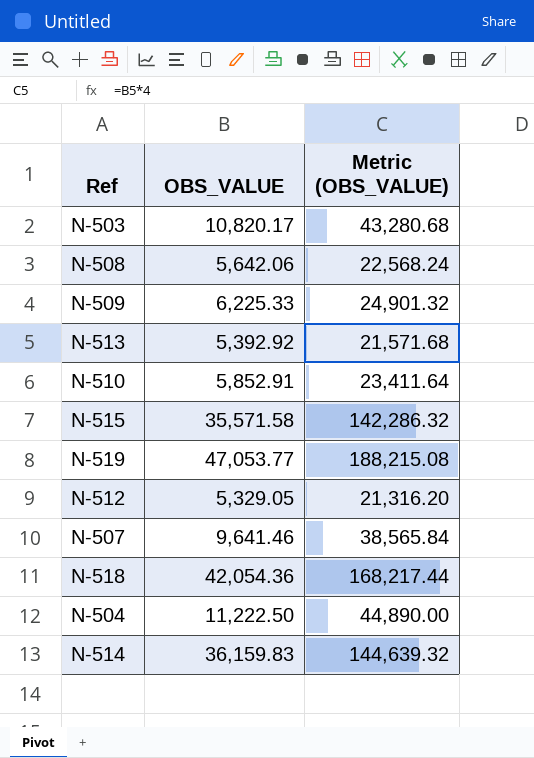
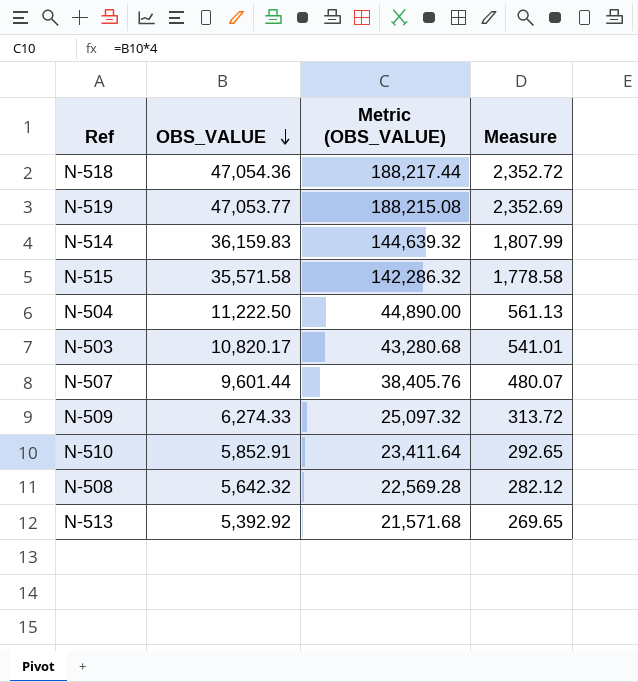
row order: none -> OBS_VALUE descending
column Measure | formula: none -> [OBS_VALUE] * 0.05
row N-512: 5,329.05 | 21,316.20 -> none
N-518 | OBS_VALUE: 42,054.36 -> 47,054.36
N-518 | Metric (OBS_VALUE): 168,217.44 -> 188,217.44
N-507 | OBS_VALUE: 9,641.46 -> 9,601.44
N-507 | Metric (OBS_VALUE): 38,565.84 -> 38,405.76
N-509 | OBS_VALUE: 6,225.33 -> 6,274.33
N-509 | Metric (OBS_VALUE): 24,901.32 -> 25,097.32
N-508 | OBS_VALUE: 5,642.06 -> 5,642.32
N-508 | Metric (OBS_VALUE): 22,568.24 -> 22,569.28

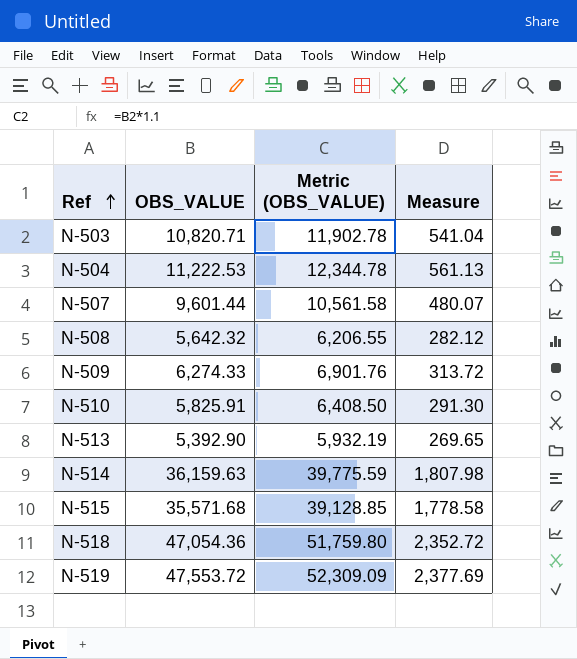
row order: OBS_VALUE descending -> Ref ascending
column Metric (OBS_VALUE) | formula: [OBS_VALUE] * 4 -> [OBS_VALUE] * 1.1
N-503 | OBS_VALUE: 10,820.17 -> 10,820.71
N-503 | Measure: 541.01 -> 541.04
N-504 | OBS_VALUE: 11,222.50 -> 11,222.53
N-510 | OBS_VALUE: 5,852.91 -> 5,825.91
N-510 | Measure: 292.65 -> 291.30
N-513 | OBS_VALUE: 5,392.92 -> 5,392.90
N-514 | OBS_VALUE: 36,159.83 -> 36,159.63
N-514 | Measure: 1,807.99 -> 1,807.98
N-515 | OBS_VALUE: 35,571.58 -> 35,571.68
N-519 | OBS_VALUE: 47,053.77 -> 47,553.72
N-519 | Measure: 2,352.69 -> 2,377.69

